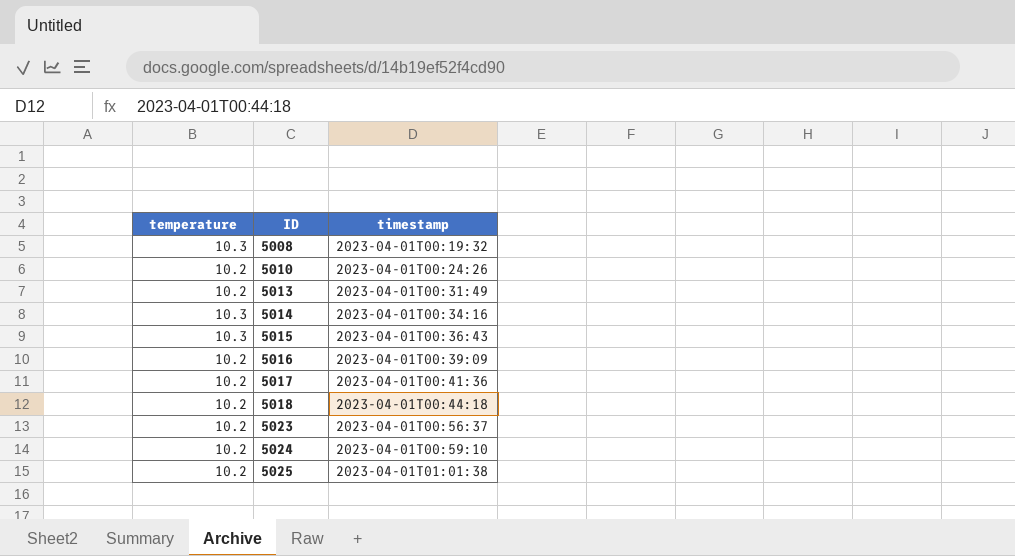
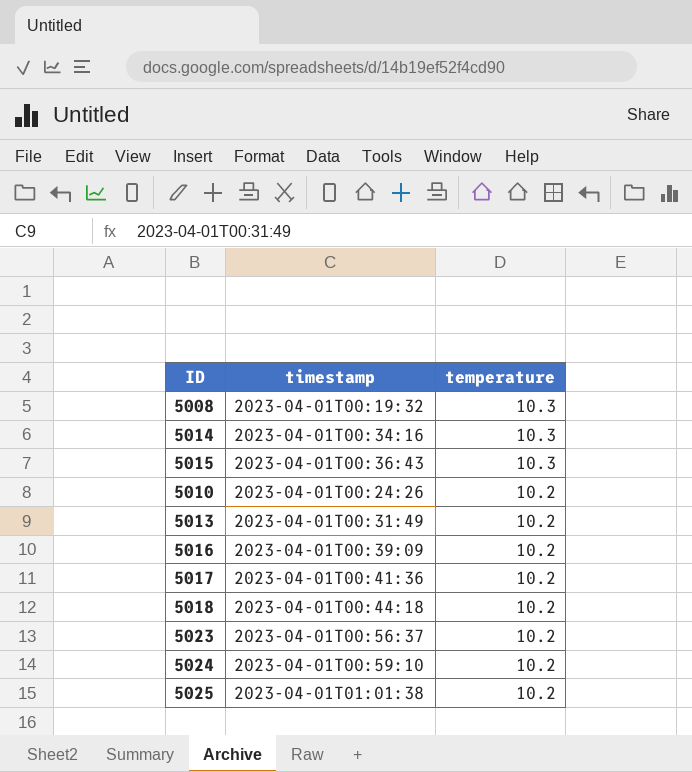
row order: ID ascending -> temperature descending
column temperature | position: 1 -> 3

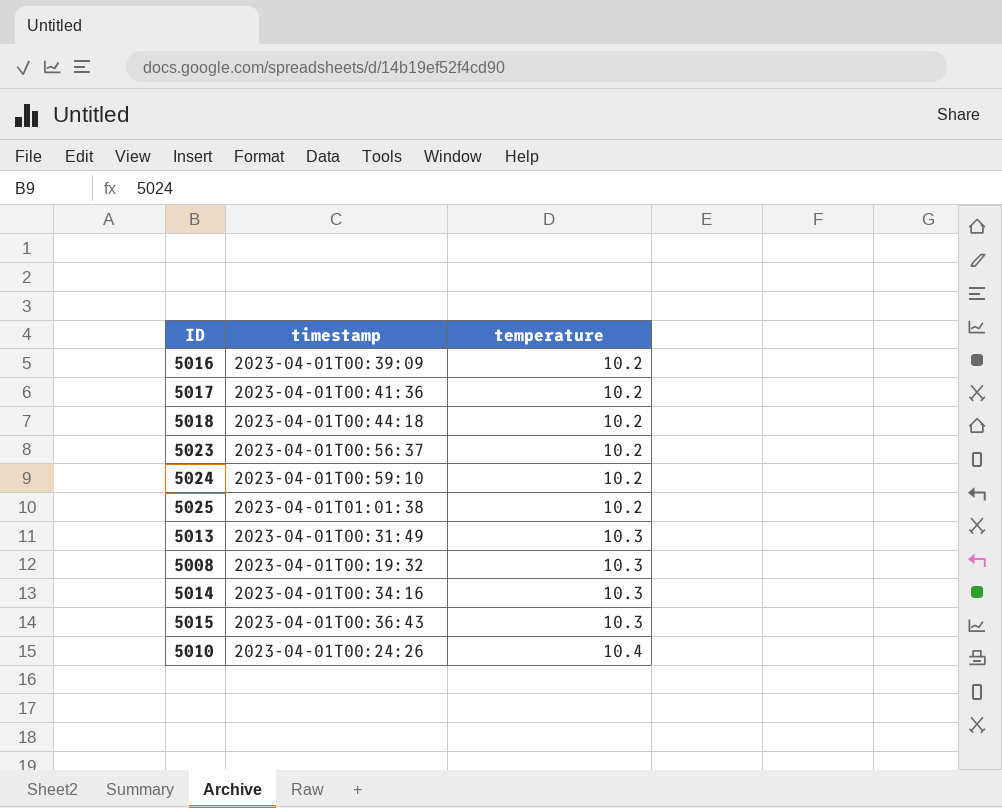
row order: temperature descending -> temperature ascending
5013 | temperature: 10.2 -> 10.3
5010 | temperature: 10.2 -> 10.4

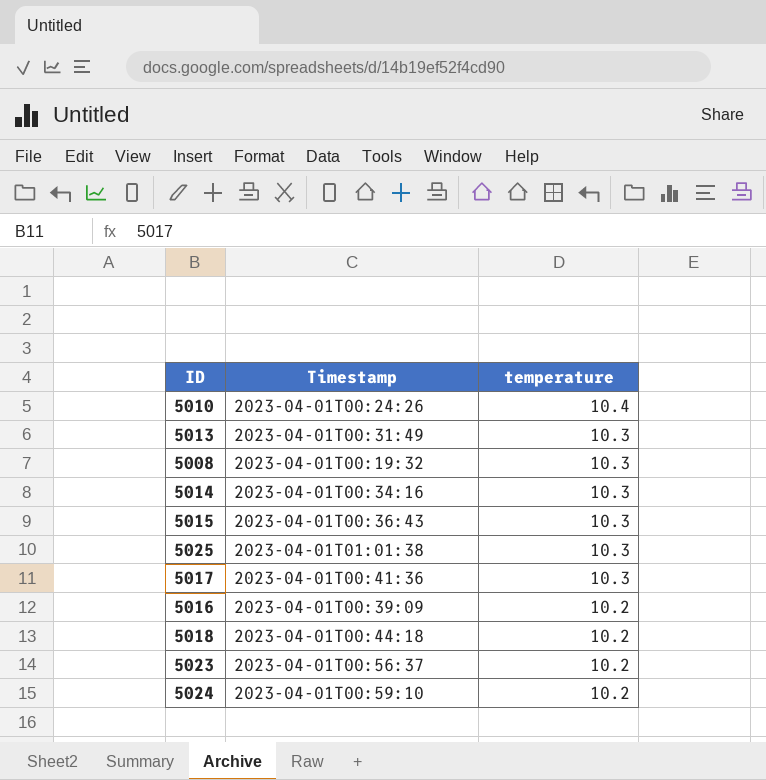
row order: temperature ascending -> temperature descending
column name: timestamp -> Timestamp
5025 | temperature: 10.2 -> 10.3
5017 | temperature: 10.2 -> 10.3

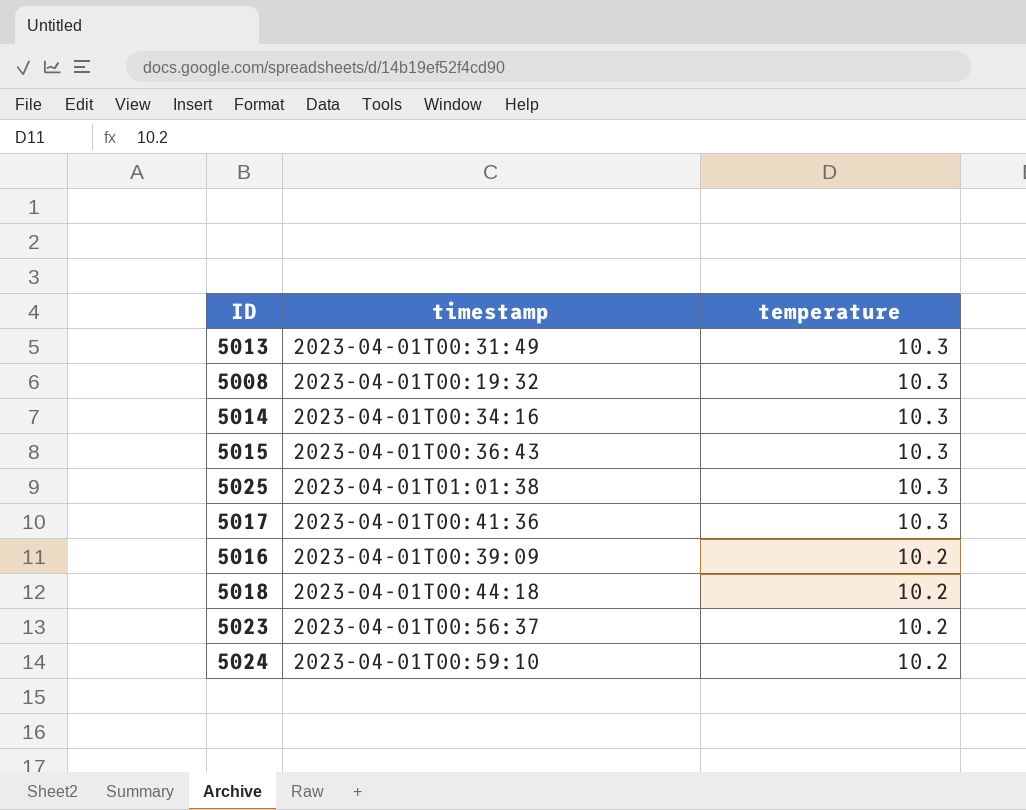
column name: Timestamp -> timestamp
row 5010: 2023-04-01T00:24:26 | 10.4 -> none

